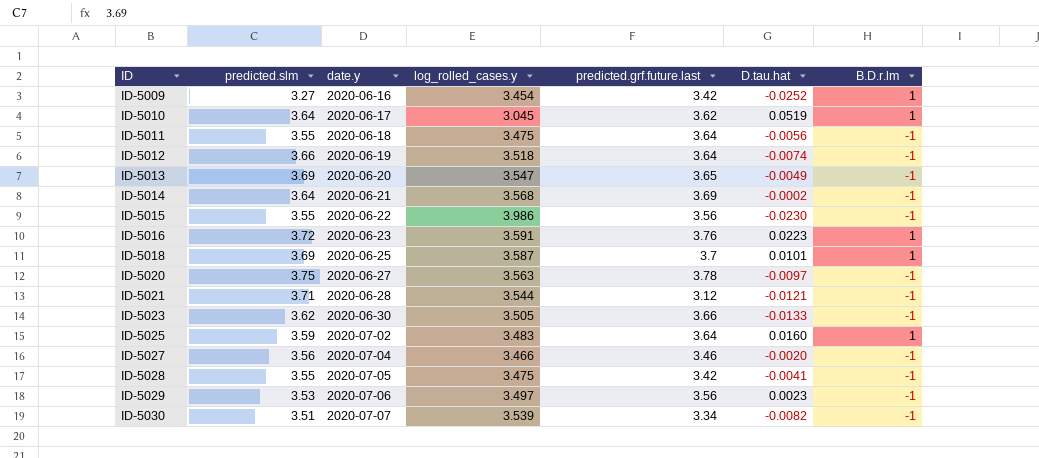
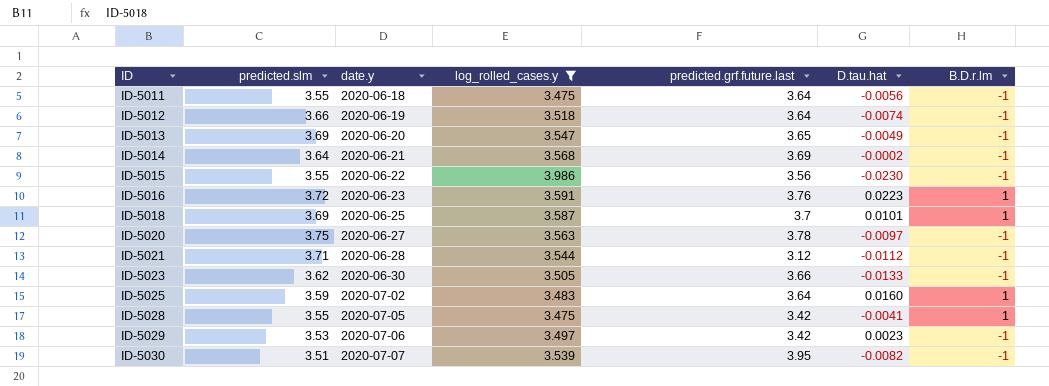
filter: none -> log_rolled_cases.y >= 3.475
ID-5021 | D.tau.hat: -0.0121 -> -0.0112
ID-5028 | B.D.r.lm: -1 -> 1
ID-5029 | predicted.grf.future.last: 3.56 -> 3.42
ID-5030 | predicted.grf.future.last: 3.34 -> 3.95

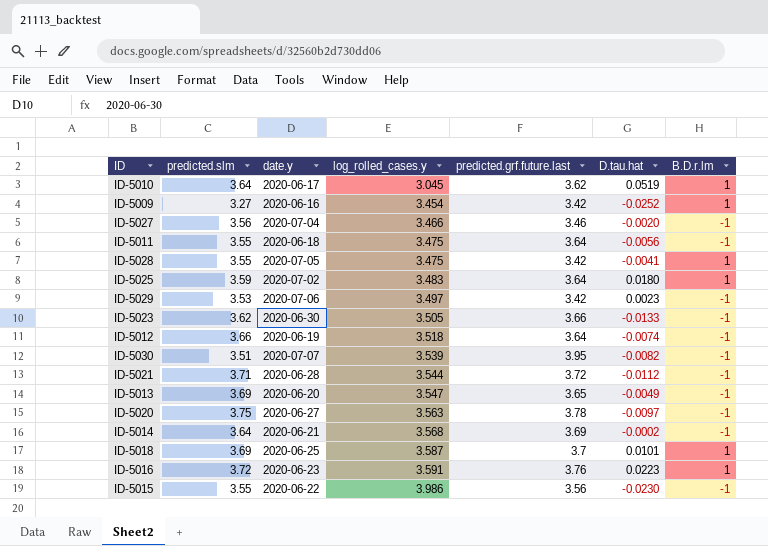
filter: log_rolled_cases.y >= 3.475 -> none
row order: ID ascending -> log_rolled_cases.y ascending
ID-5025 | D.tau.hat: 0.0160 -> 0.0180
ID-5021 | predicted.grf.future.last: 3.12 -> 3.72

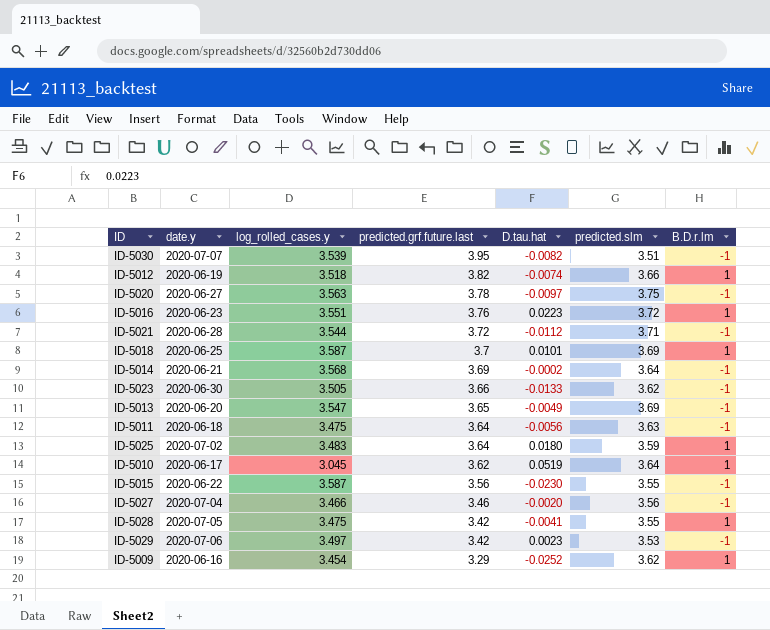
row order: log_rolled_cases.y ascending -> predicted.grf.future.last descending
column predicted.slm | position: 2 -> 6
ID-5012 | predicted.grf.future.last: 3.64 -> 3.82
ID-5012 | B.D.r.lm: -1 -> 1
ID-5016 | log_rolled_cases.y: 3.591 -> 3.551
ID-5011 | predicted.slm: 3.55 -> 3.63
ID-5015 | log_rolled_cases.y: 3.986 -> 3.587
ID-5009 | predicted.grf.future.last: 3.42 -> 3.29
ID-5009 | predicted.slm: 3.27 -> 3.62

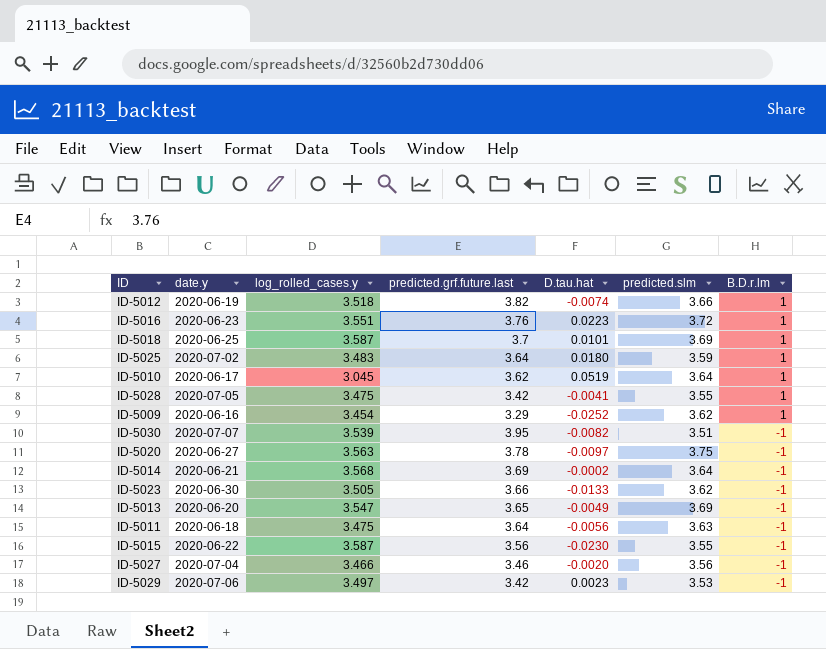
row order: predicted.grf.future.last descending -> B.D.r.lm descending
row ID-5021: 2020-06-28 | 3.544 | 3.72 | -0.0112 | 3.71 | -1 -> none

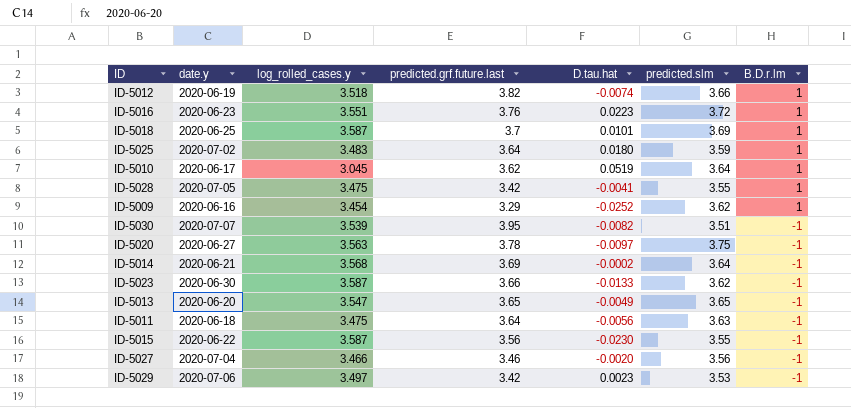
ID-5023 | log_rolled_cases.y: 3.505 -> 3.587
ID-5013 | predicted.slm: 3.69 -> 3.65

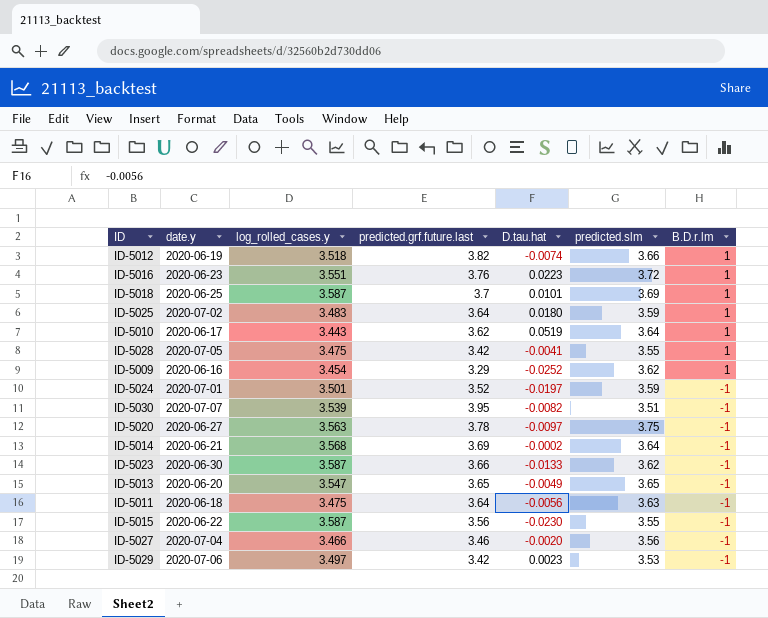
ID-5010 | log_rolled_cases.y: 3.045 -> 3.443
row ID-5024: none -> 2020-07-01 | 3.501 | 3.52 | -0.0197 | 3.59 | -1

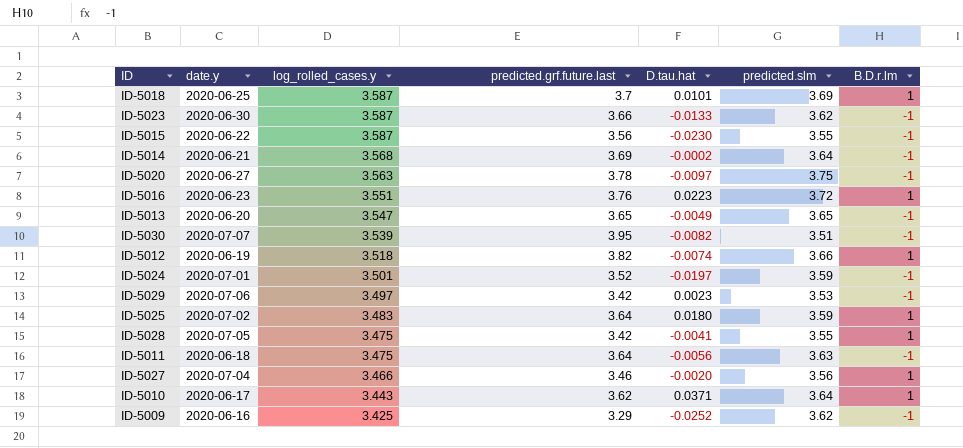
row order: B.D.r.lm descending -> log_rolled_cases.y descending
ID-5027 | B.D.r.lm: -1 -> 1
ID-5010 | D.tau.hat: 0.0519 -> 0.0371
ID-5009 | log_rolled_cases.y: 3.454 -> 3.425
ID-5009 | B.D.r.lm: 1 -> -1

